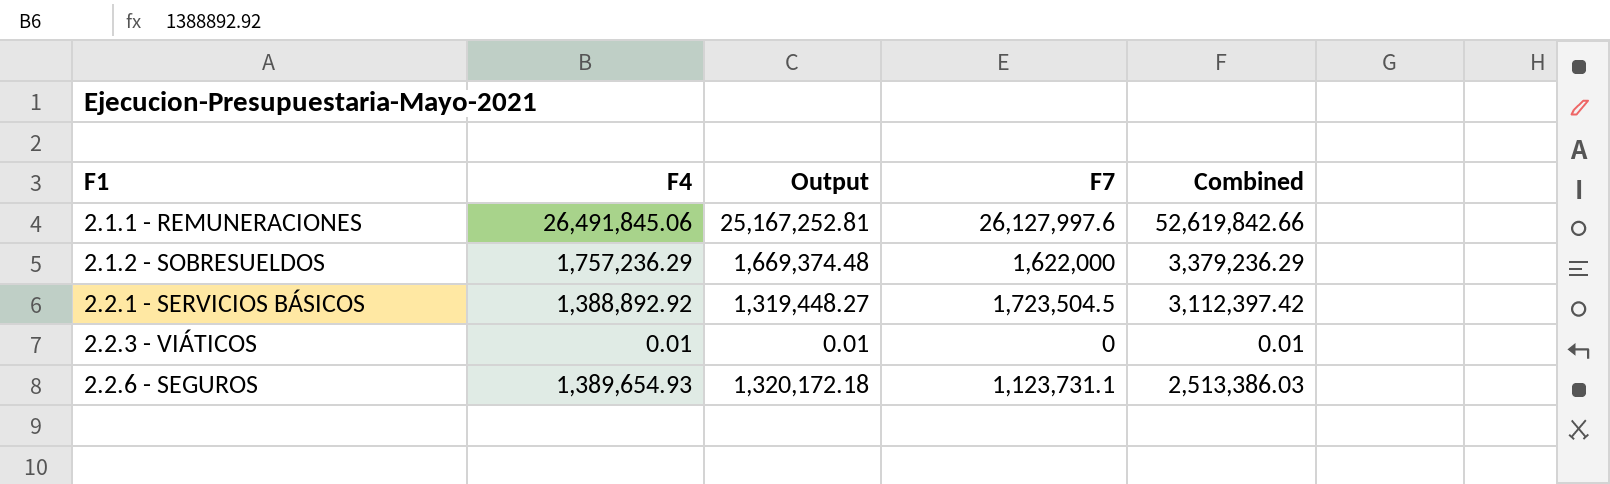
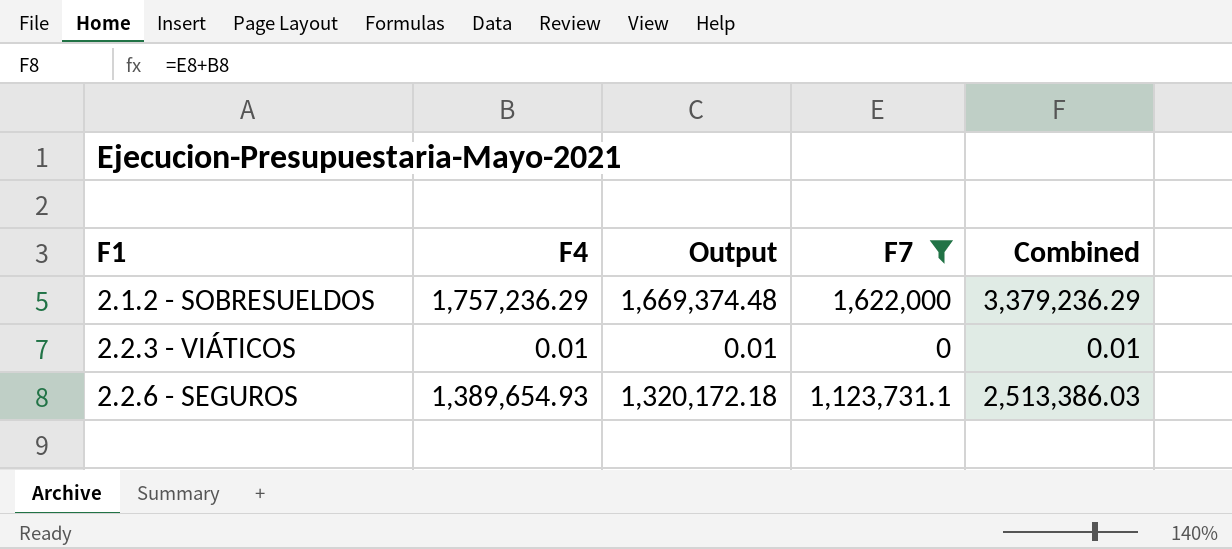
filter: none -> F7 <= 1,622,000

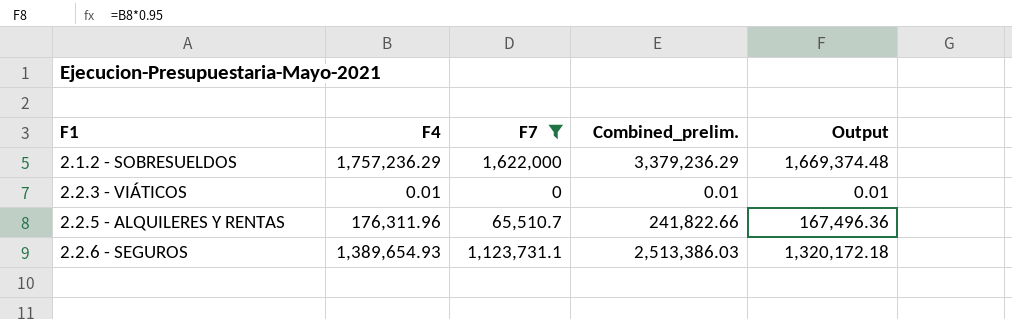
column name: Combined -> Combined_prelim.
column Output | position: 3 -> 5
row 2.2.5 - ALQUILERES Y RENTAS: none -> 176,311.96 | 65,510.7 | 241,822.66 | 167,496.36

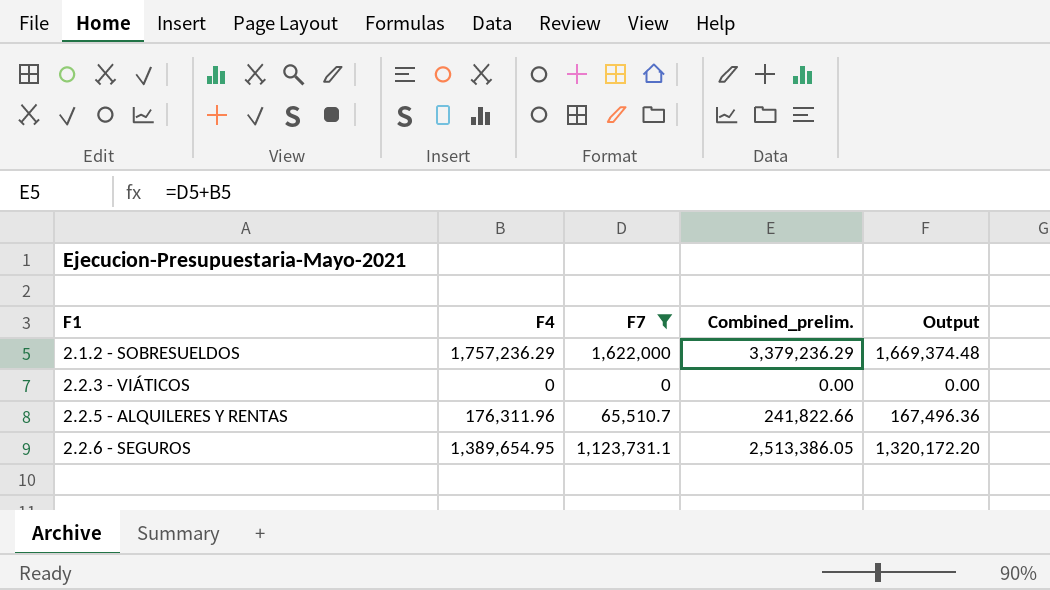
2.2.3 - VIÁTICOS | F4: 0.01 -> 0
2.2.3 - VIÁTICOS | Combined_prelim.: 0.01 -> 0.00
2.2.3 - VIÁTICOS | Output: 0.01 -> 0.00
2.2.6 - SEGUROS | F4: 1,389,654.93 -> 1,389,654.95
2.2.6 - SEGUROS | Combined_prelim.: 2,513,386.03 -> 2,513,386.05
2.2.6 - SEGUROS | Output: 1,320,172.18 -> 1,320,172.20

